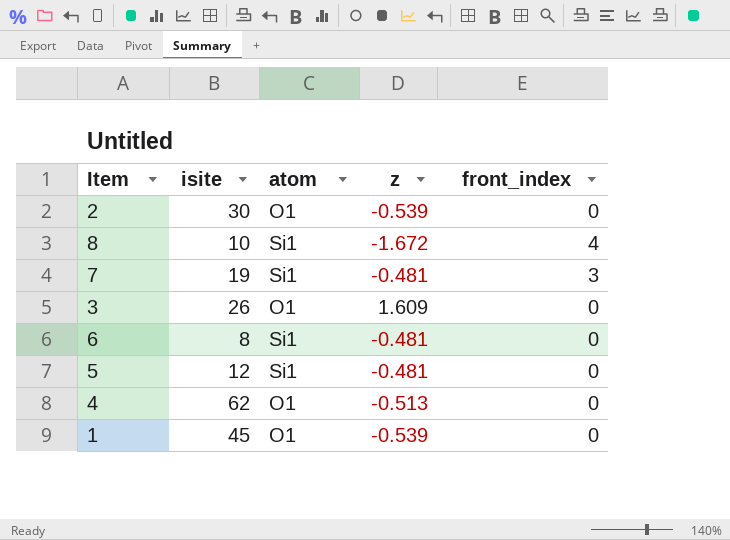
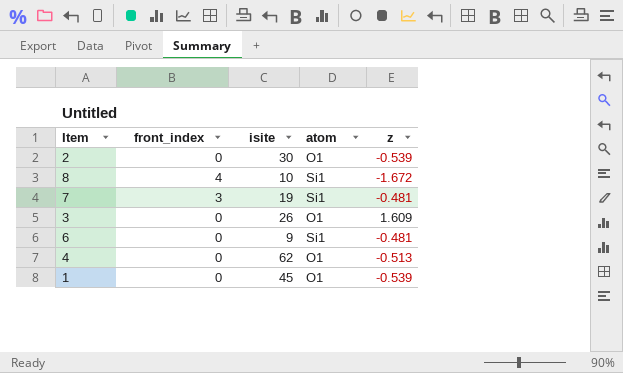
column front_index | position: 5 -> 2
row 5: 12 | Si1 | -0.481 | 0 -> none
6 | isite: 8 -> 9

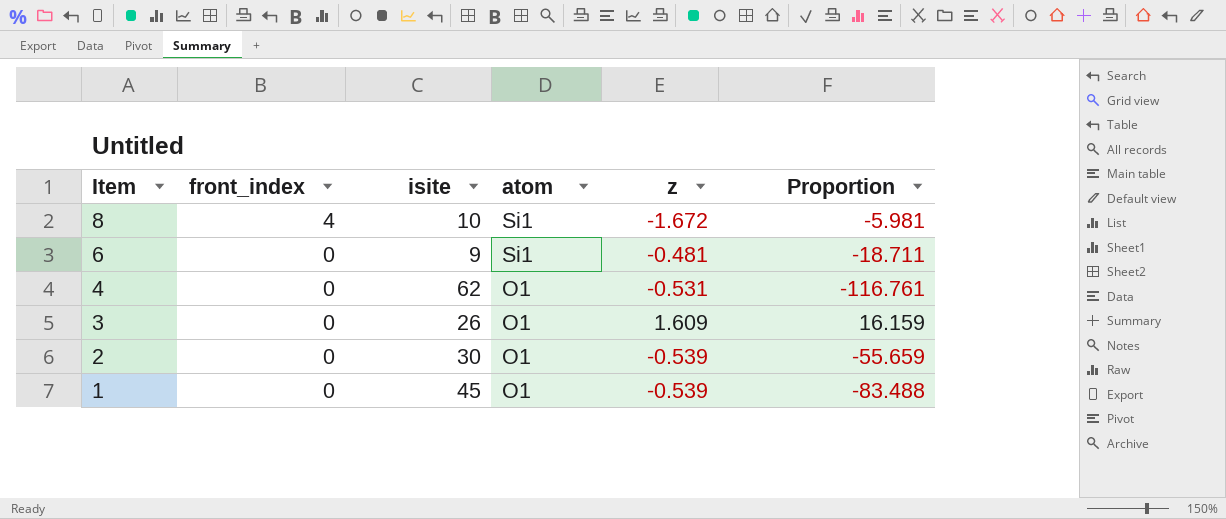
row order: none -> Item descending
column Proportion | formula: none -> [isite] / [z]
row 7: 3 | 19 | Si1 | -0.481 -> none
4 | z: -0.513 -> -0.531

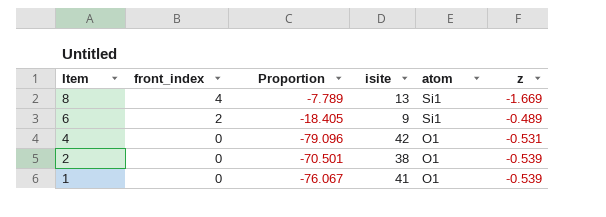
column Proportion | position: 6 -> 3
row 3: 0 | 26 | O1 | 1.609 | 16.159 -> none
8 | Proportion: -5.981 -> -7.789
8 | isite: 10 -> 13
8 | z: -1.672 -> -1.669
6 | front_index: 0 -> 2
6 | Proportion: -18.711 -> -18.405
6 | z: -0.481 -> -0.489
4 | Proportion: -116.761 -> -79.096
4 | isite: 62 -> 42
2 | Proportion: -55.659 -> -70.501
2 | isite: 30 -> 38
1 | Proportion: -83.488 -> -76.067
1 | isite: 45 -> 41

